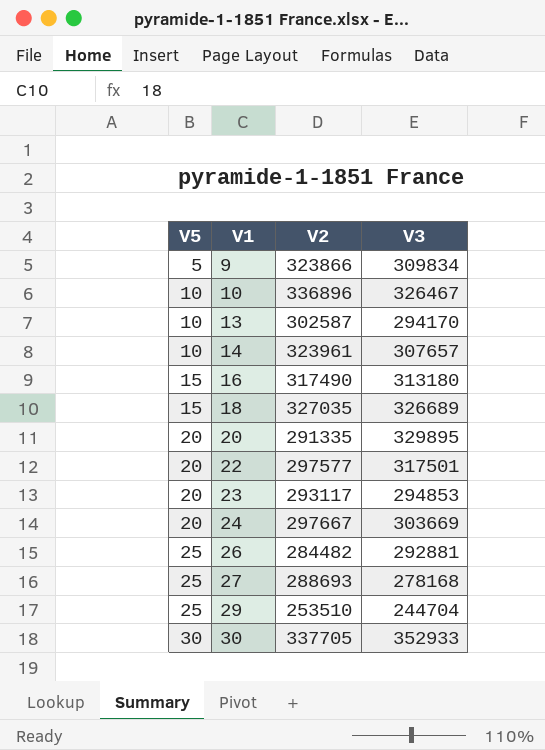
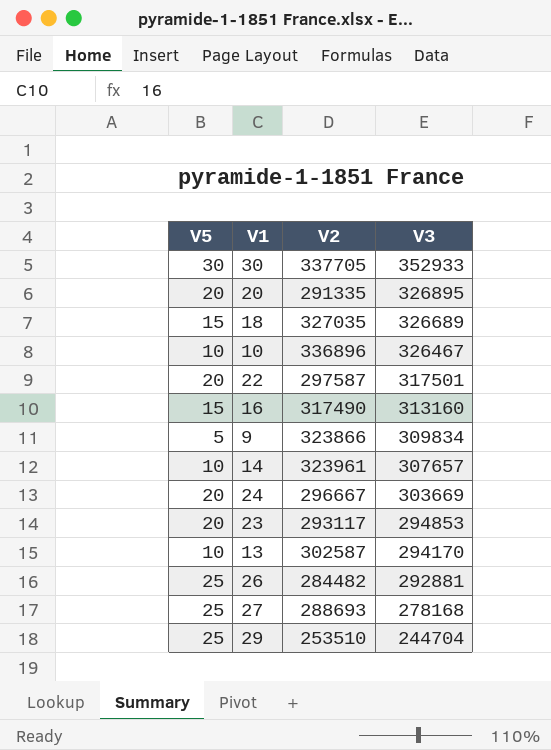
row order: V5 ascending -> V3 descending
20 | V3: 329895 -> 326895
22 | V2: 297577 -> 297587
16 | V3: 313180 -> 313160
24 | V2: 297667 -> 296667

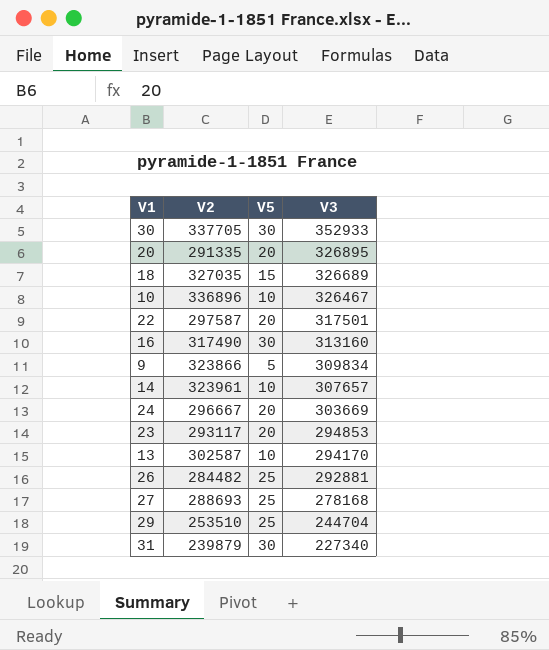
column V5 | position: 1 -> 3
16 | V5: 15 -> 30
row 31: none -> 239879 | 30 | 227340

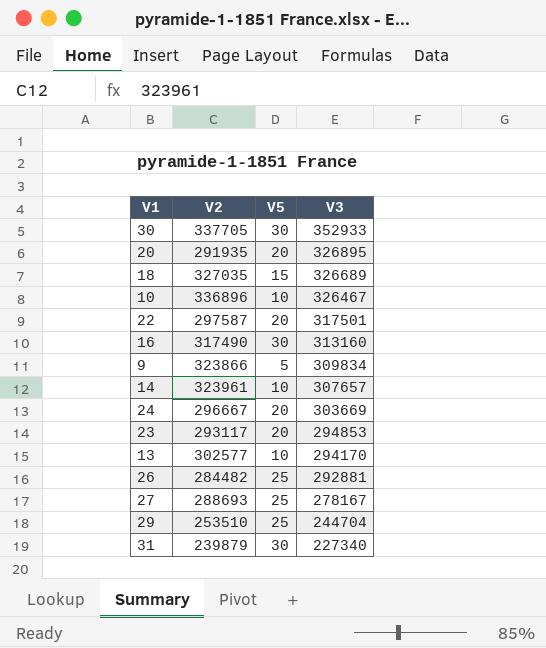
20 | V2: 291335 -> 291935
13 | V2: 302587 -> 302577
27 | V3: 278168 -> 278167

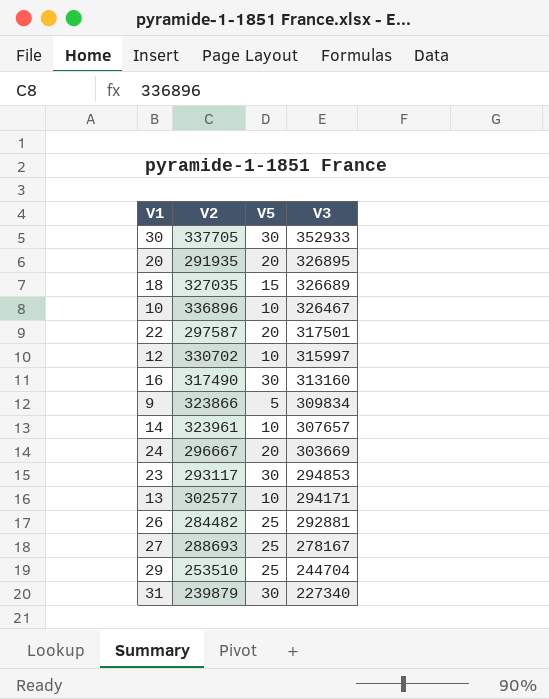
row 12: none -> 330702 | 10 | 315997
23 | V5: 20 -> 30
13 | V3: 294170 -> 294171

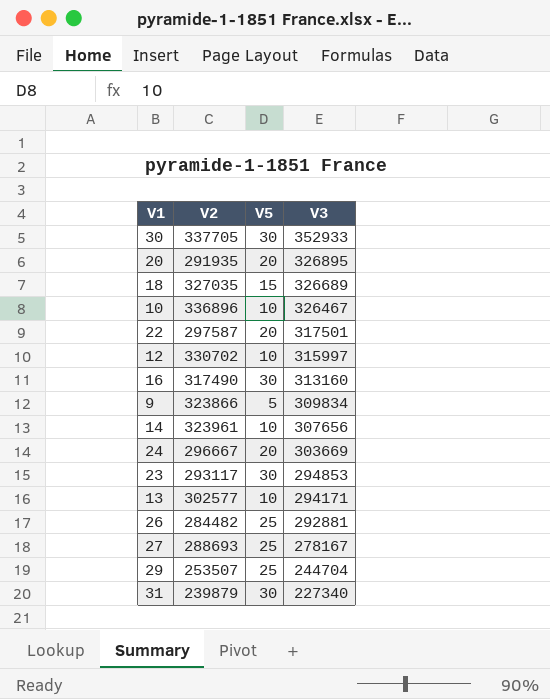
14 | V3: 307657 -> 307656
29 | V2: 253510 -> 253507

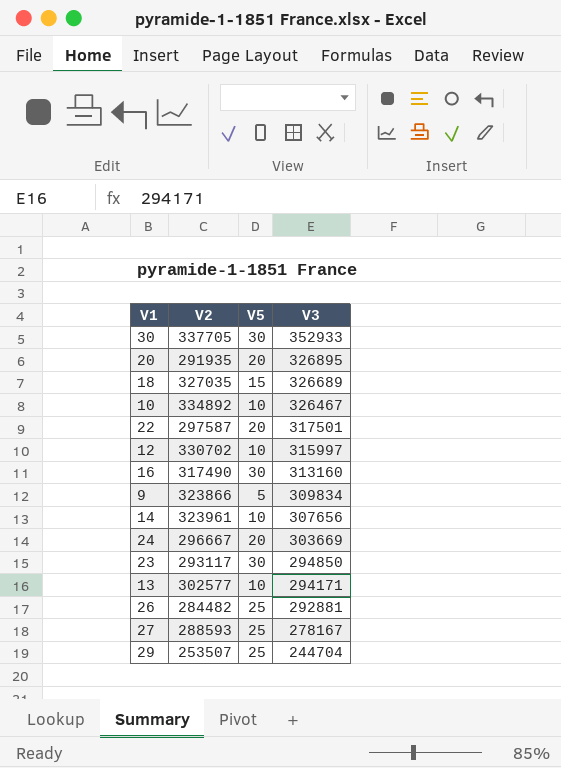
row 31: 239879 | 30 | 227340 -> none
10 | V2: 336896 -> 334892
23 | V3: 294853 -> 294850
27 | V2: 288693 -> 288593

